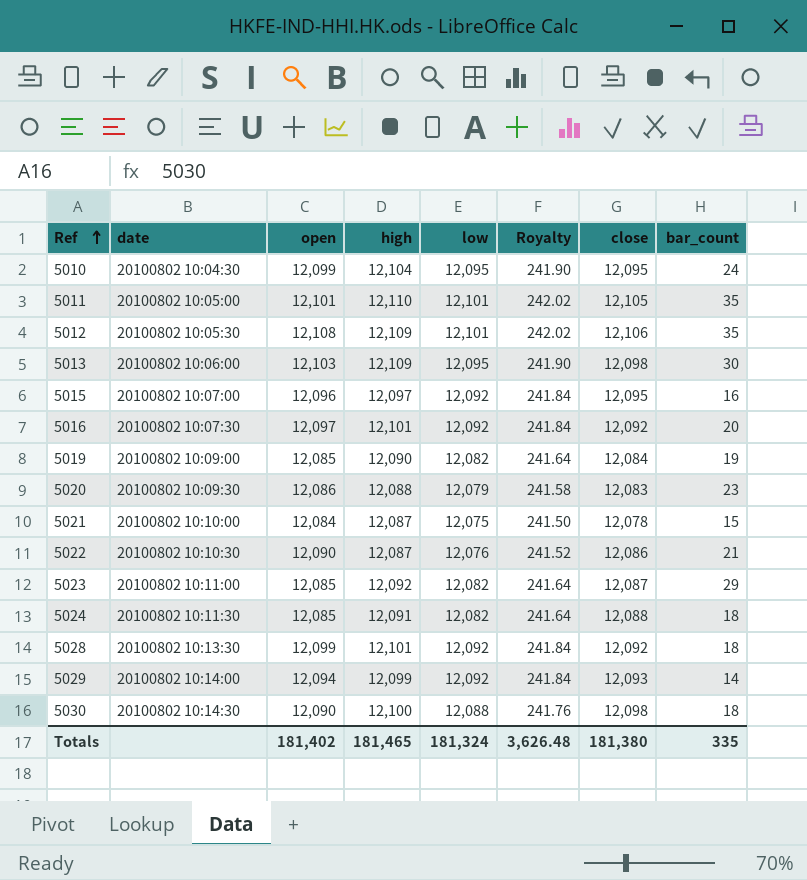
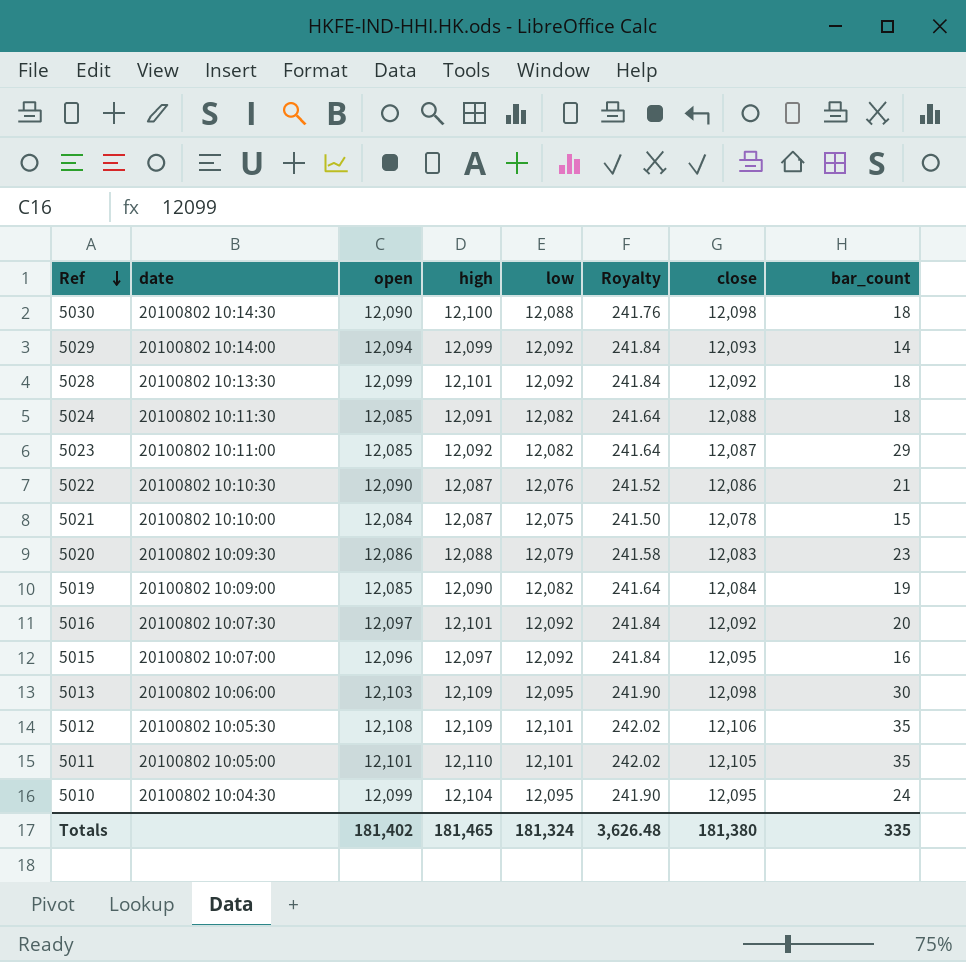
row order: Ref ascending -> Ref descending

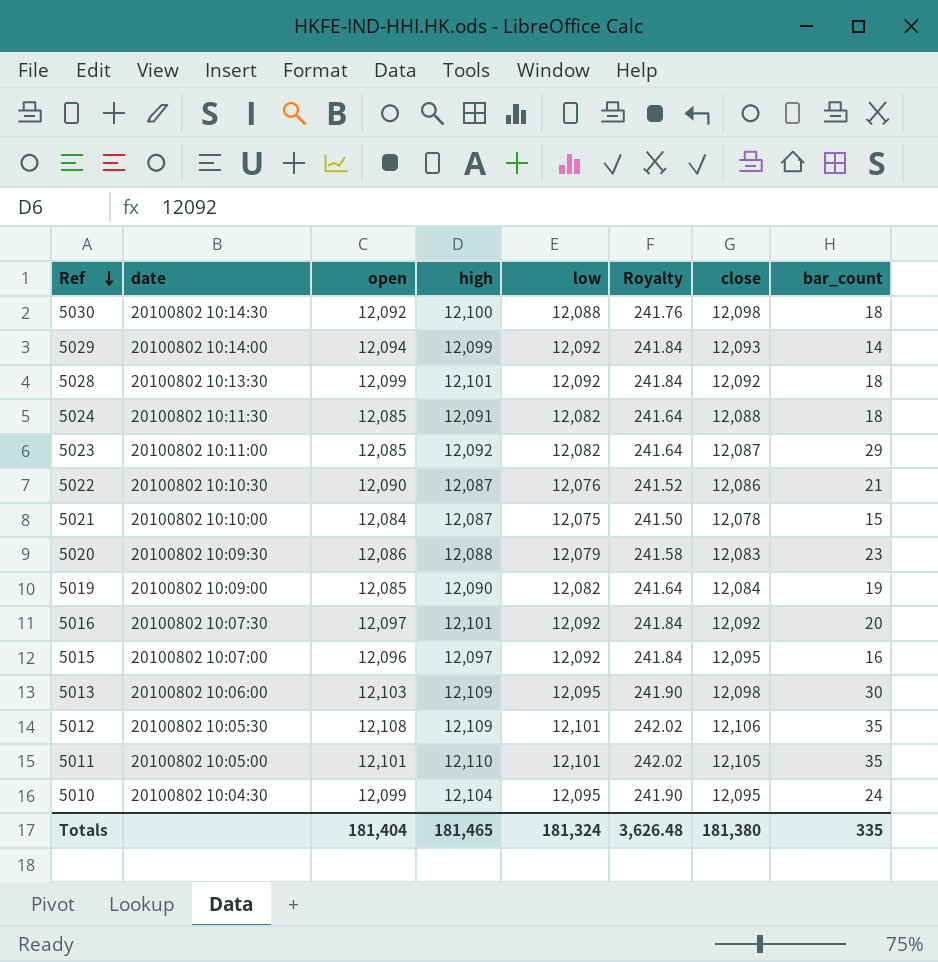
5030 | open: 12,090 -> 12,092
Totals | open: 181,402 -> 181,404

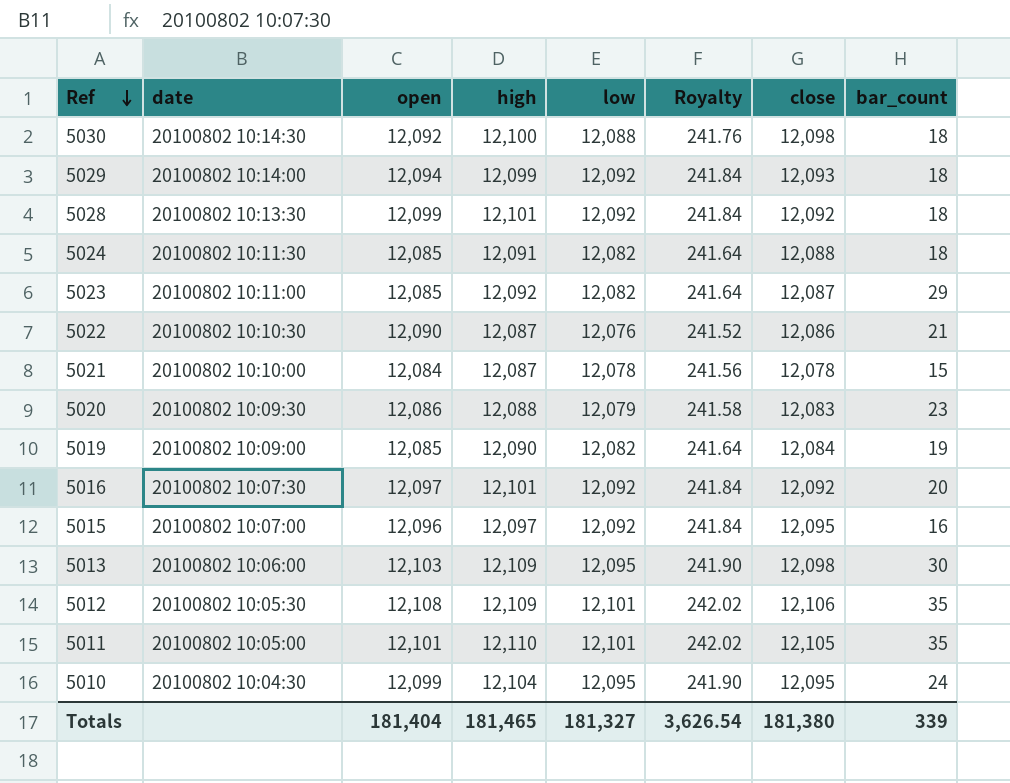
5029 | bar_count: 14 -> 18
5021 | low: 12,075 -> 12,078
5021 | Royalty: 241.50 -> 241.56
Totals | low: 181,324 -> 181,327
Totals | Royalty: 3,626.48 -> 3,626.54
Totals | bar_count: 335 -> 339

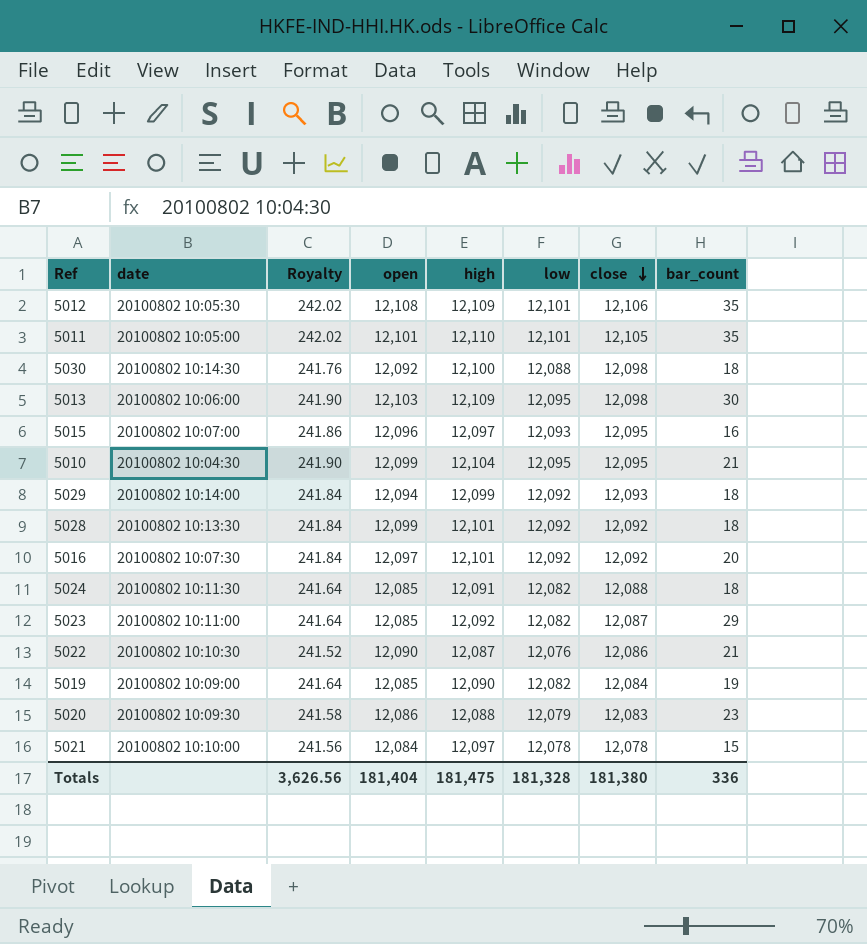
row order: Ref descending -> close descending
column Royalty | position: 6 -> 3
5015 | Royalty: 241.84 -> 241.86
5015 | low: 12,092 -> 12,093
5010 | bar_count: 24 -> 21
5021 | high: 12,087 -> 12,097
Totals | Royalty: 3,626.54 -> 3,626.56
Totals | high: 181,465 -> 181,475
Totals | low: 181,327 -> 181,328
Totals | bar_count: 339 -> 336

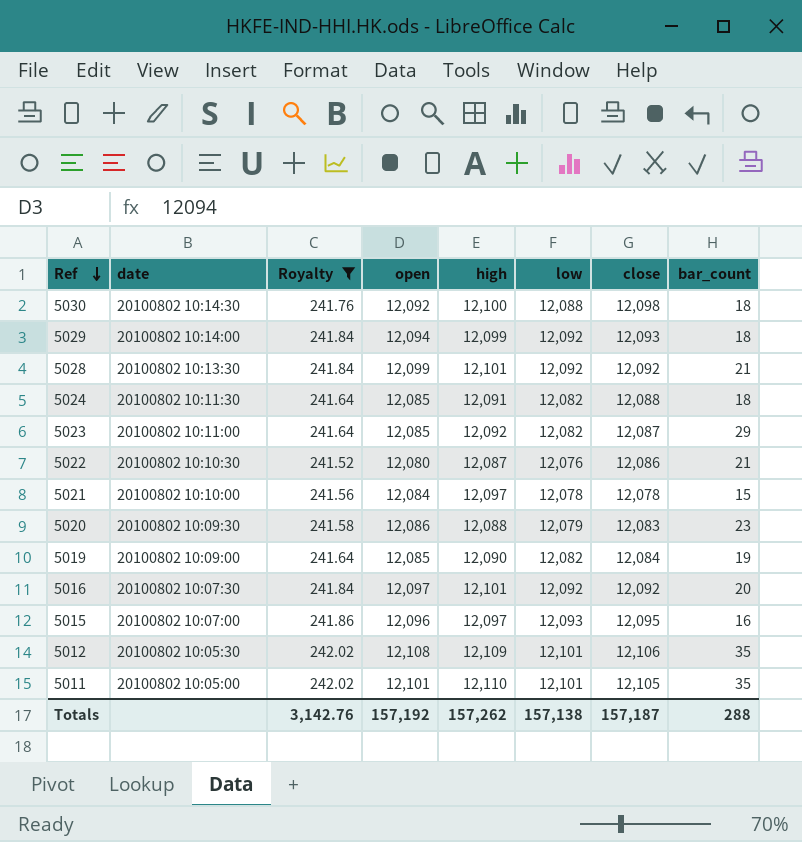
filter: none -> Royalty != 241.90
row order: close descending -> Ref descending
5028 | bar_count: 18 -> 21
5022 | open: 12,090 -> 12,080
Totals | Royalty: 3,626.56 -> 3,142.76
Totals | open: 181,404 -> 157,192
Totals | high: 181,475 -> 157,262
Totals | low: 181,328 -> 157,138
Totals | close: 181,380 -> 157,187
Totals | bar_count: 336 -> 288

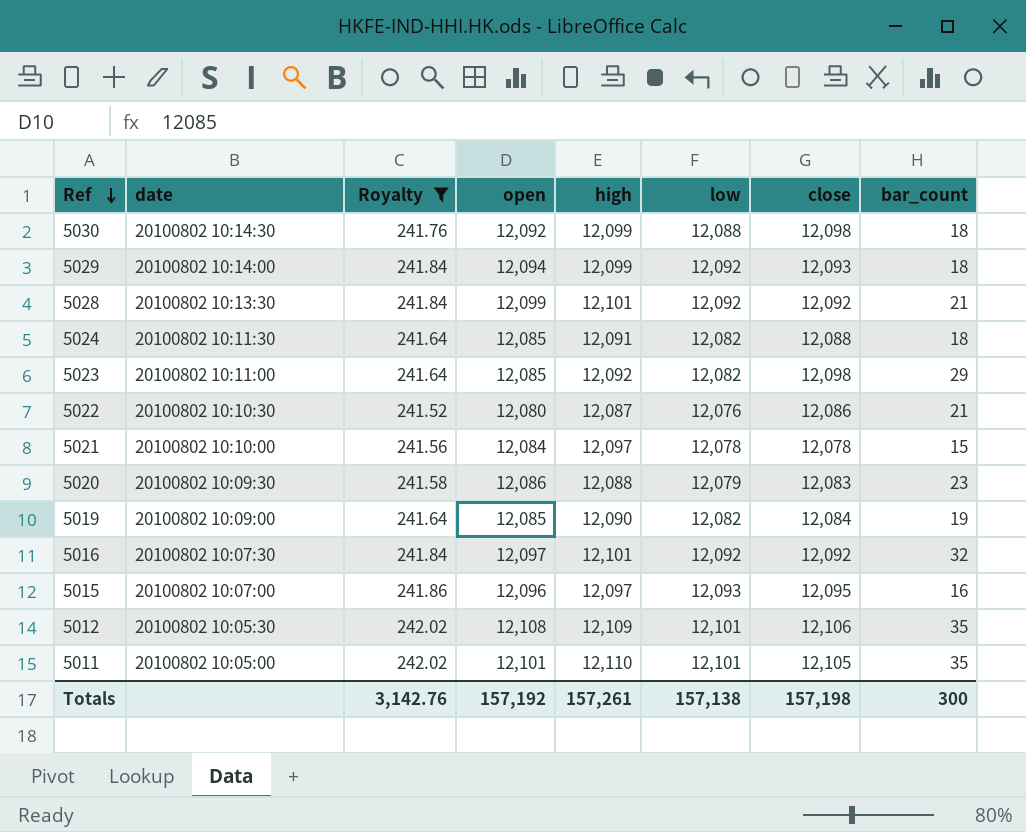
5030 | high: 12,100 -> 12,099
5023 | close: 12,087 -> 12,098
5016 | bar_count: 20 -> 32
Totals | high: 157,262 -> 157,261
Totals | close: 157,187 -> 157,198
Totals | bar_count: 288 -> 300

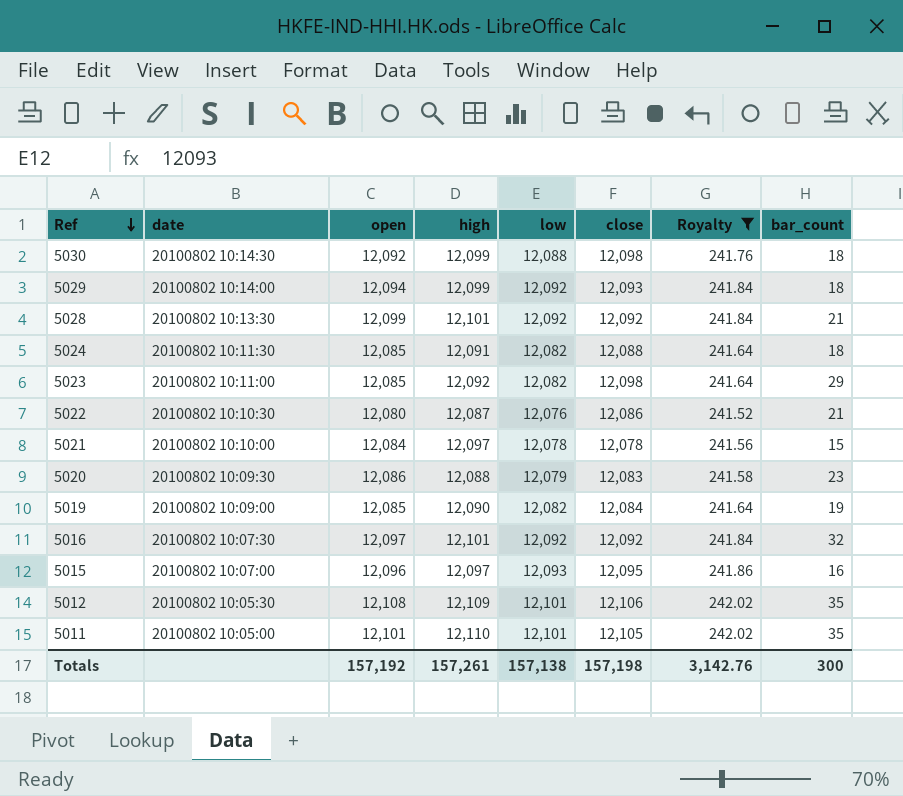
column Royalty | position: 3 -> 7

